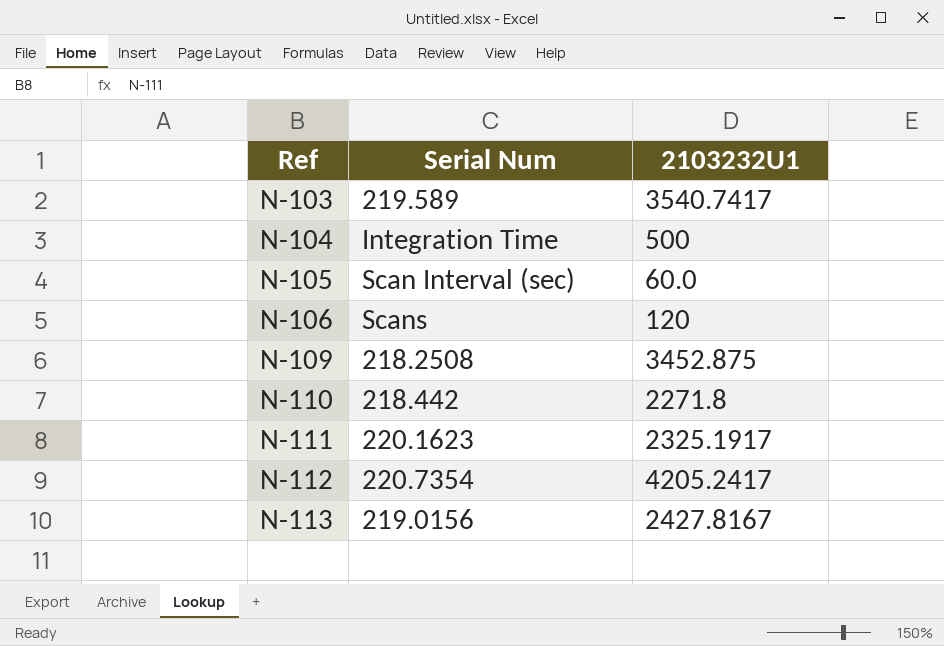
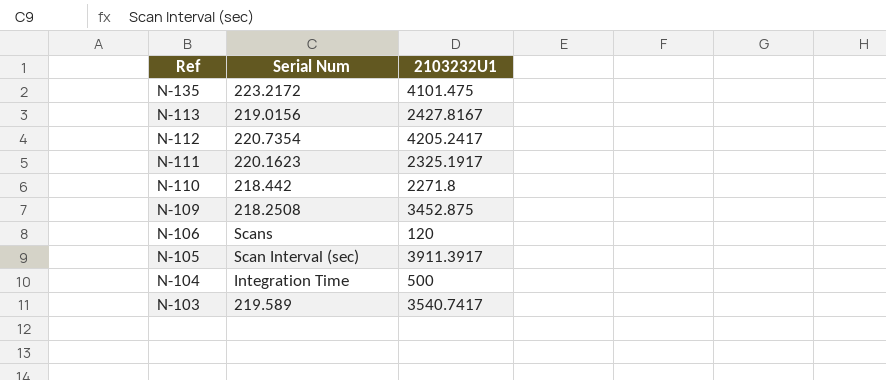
row order: Ref ascending -> Ref descending
row N-135: none -> 223.2172 | 4101.475
N-105 | 2103232U1: 60.0 -> 3911.3917

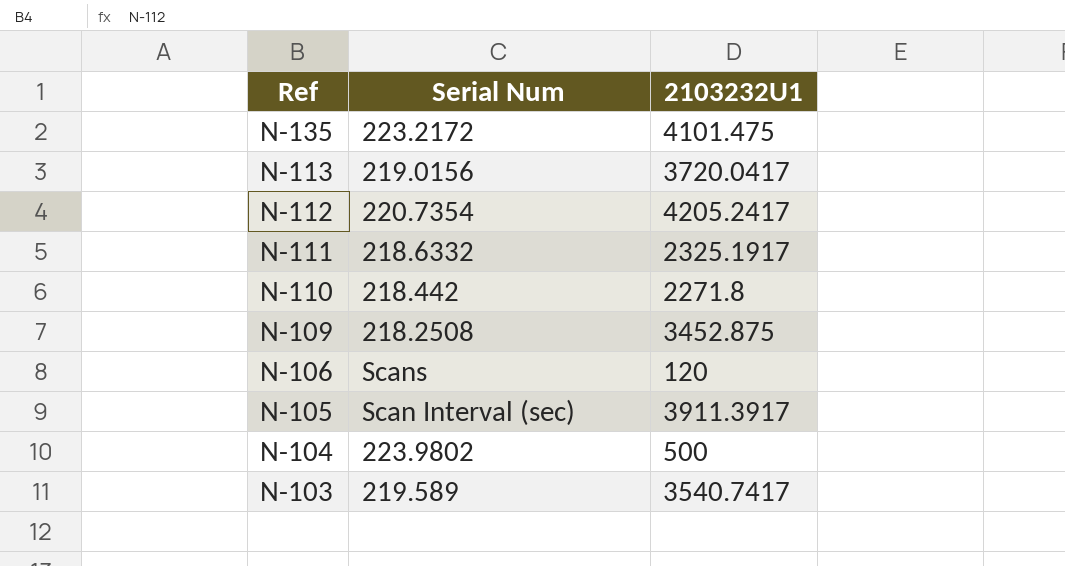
N-113 | 2103232U1: 2427.8167 -> 3720.0417
N-111 | Serial Num: 220.1623 -> 218.6332
N-104 | Serial Num: Integration Time -> 223.9802

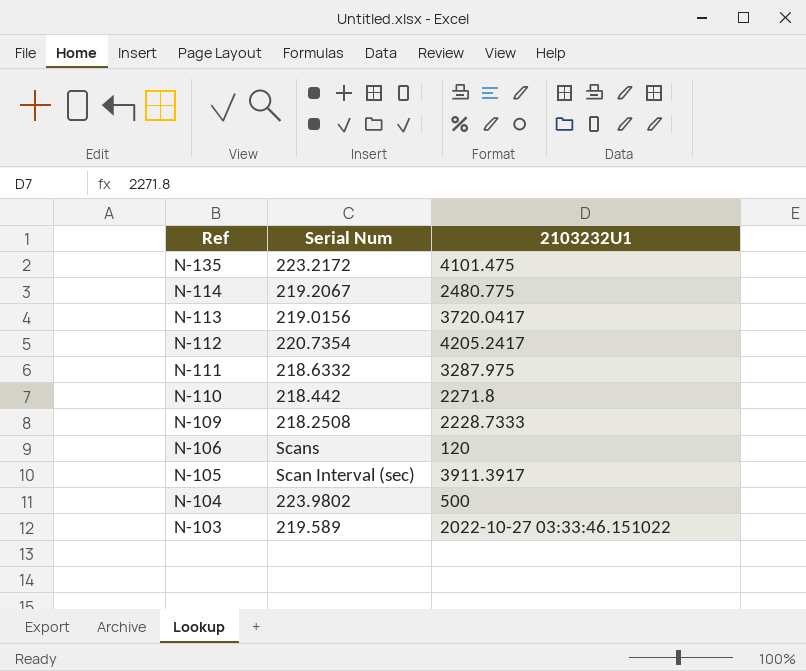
row N-114: none -> 219.2067 | 2480.775
N-111 | 2103232U1: 2325.1917 -> 3287.975
N-109 | 2103232U1: 3452.875 -> 2228.7333
N-103 | 2103232U1: 3540.7417 -> 2022-10-27 03:33:46.151022

